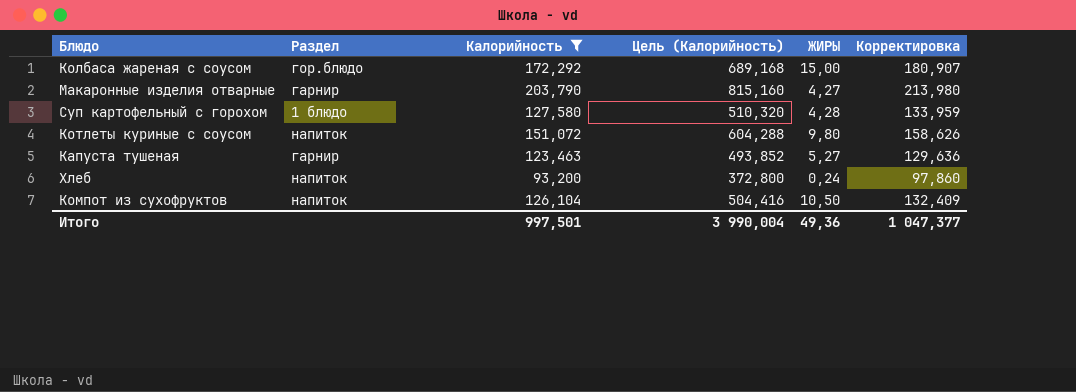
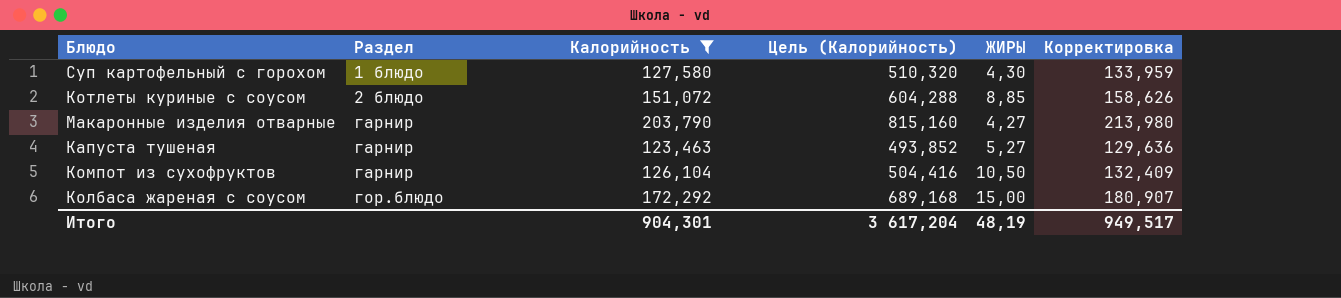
row order: none -> Раздел ascending
row Хлеб: напиток | 93,200 | 372,800 | 0,24 | 97,860 -> none
Суп картофельный с горохом | ЖИРЫ: 4,28 -> 4,30
Котлеты куриные с соусом | Раздел: напиток -> 2 блюдо
Котлеты куриные с соусом | ЖИРЫ: 9,80 -> 8,85
Компот из сухофруктов | Раздел: напиток -> гарнир
Итого | Калорийность: 997,501 -> 904,301
Итого | Цель (Калорийность): 3 990,004 -> 3 617,204
Итого | ЖИРЫ: 49,36 -> 48,19
Итого | Корректировка: 1 047,377 -> 949,517

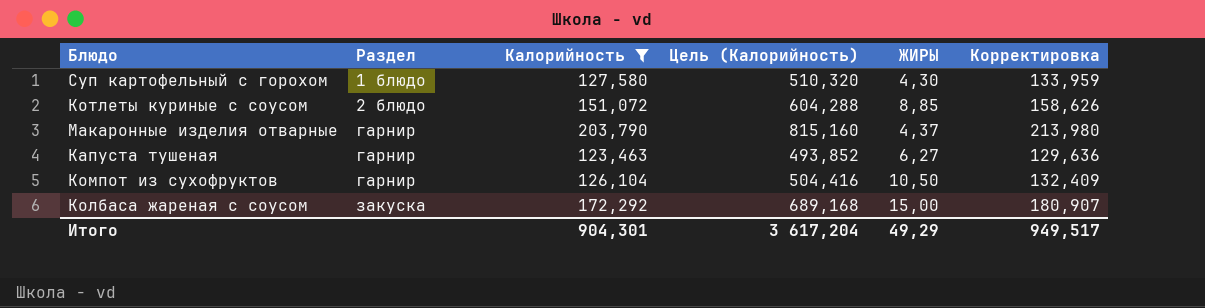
Макаронные изделия отварные | ЖИРЫ: 4,27 -> 4,37
Капуста тушеная | ЖИРЫ: 5,27 -> 6,27
Колбаса жареная с соусом | Раздел: гор.блюдо -> закуска
Итого | ЖИРЫ: 48,19 -> 49,29

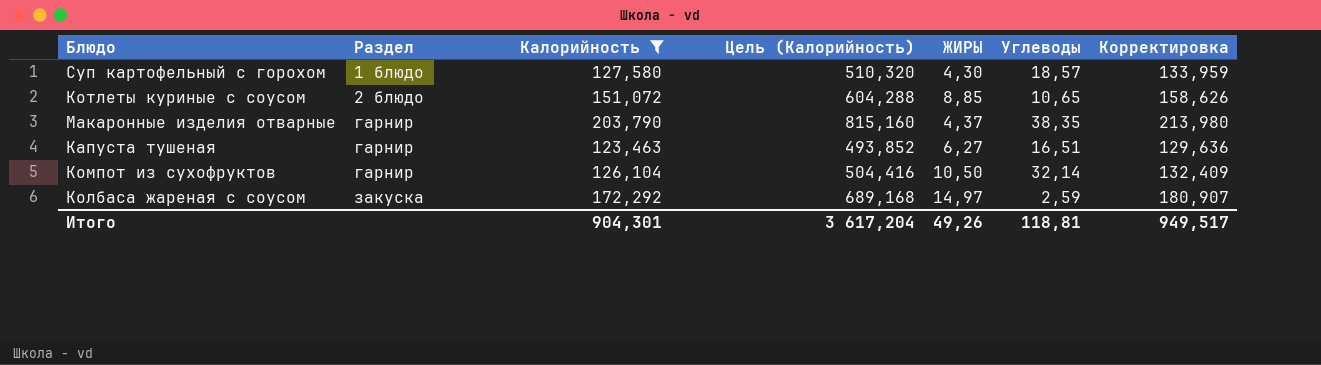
column Углеводы | position: none -> 6
Колбаса жареная с соусом | ЖИРЫ: 15,00 -> 14,97
Итого | ЖИРЫ: 49,29 -> 49,26

